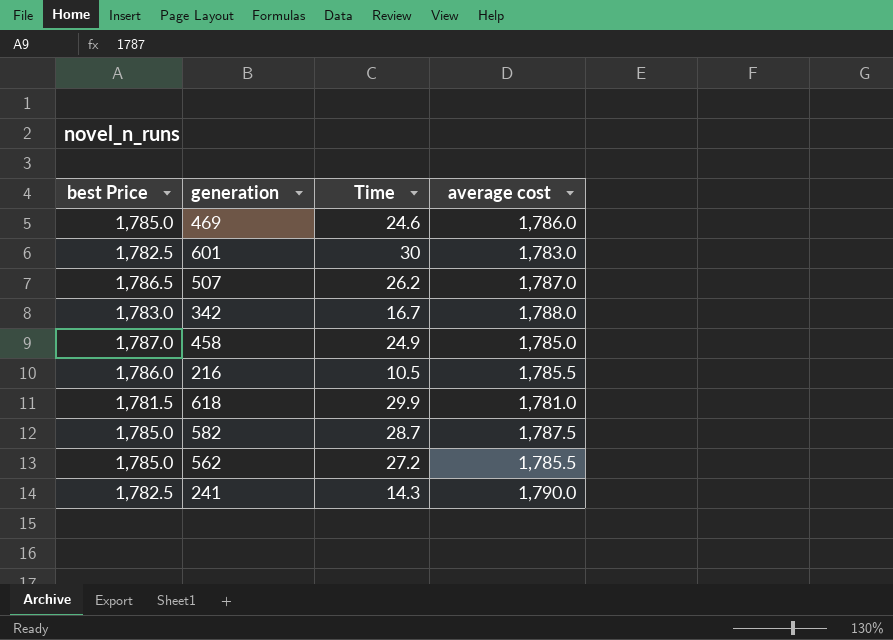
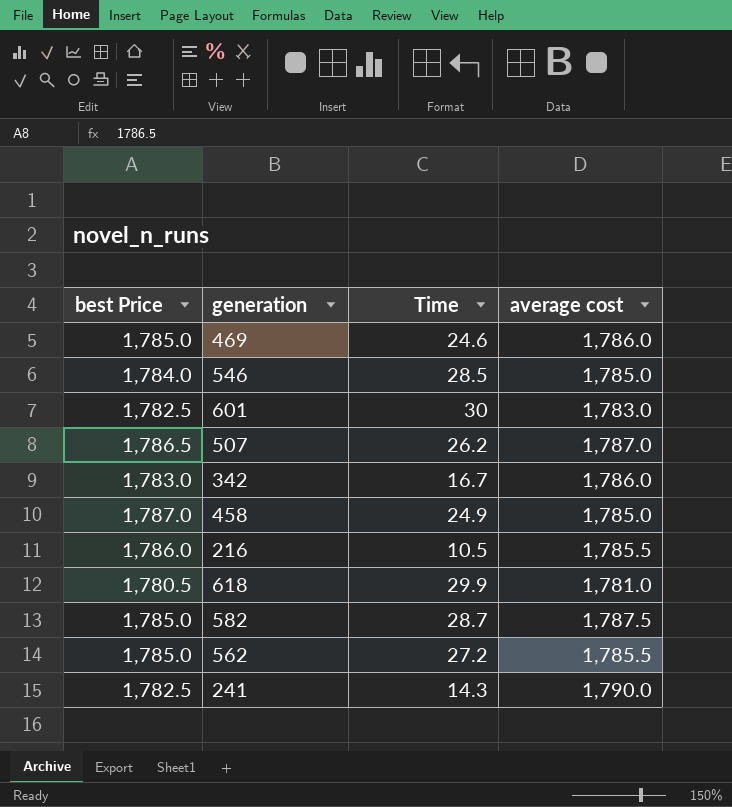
row 546: none -> 1,784.0 | 28.5 | 1,785.0
342 | average cost: 1,788.0 -> 1,786.0
618 | best Price: 1,781.5 -> 1,780.5

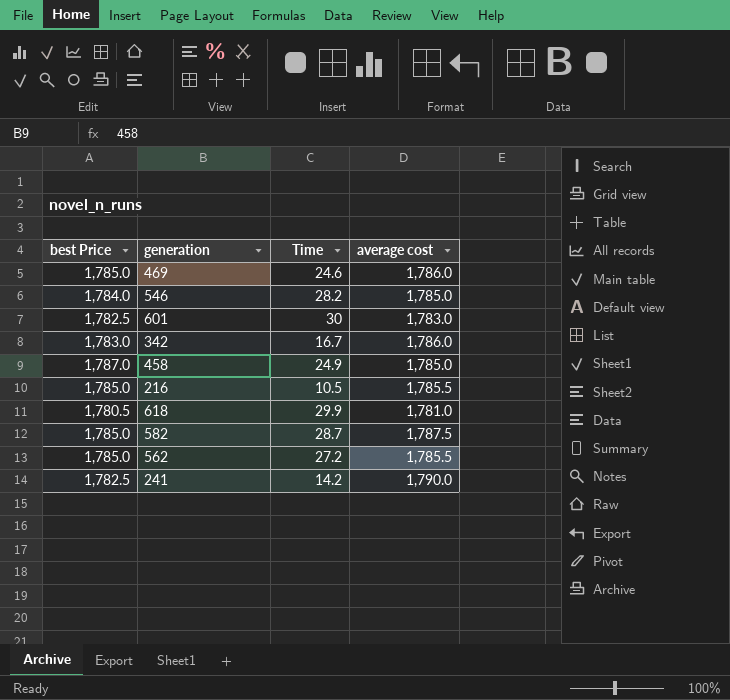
row 507: 1,786.5 | 26.2 | 1,787.0 -> none
546 | Time: 28.5 -> 28.2
216 | best Price: 1,786.0 -> 1,785.0
241 | Time: 14.3 -> 14.2

